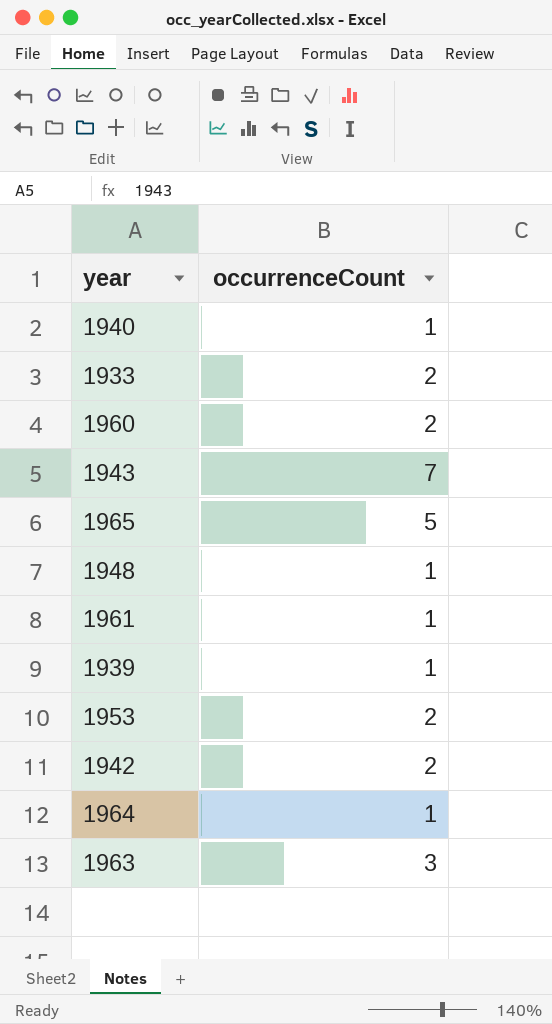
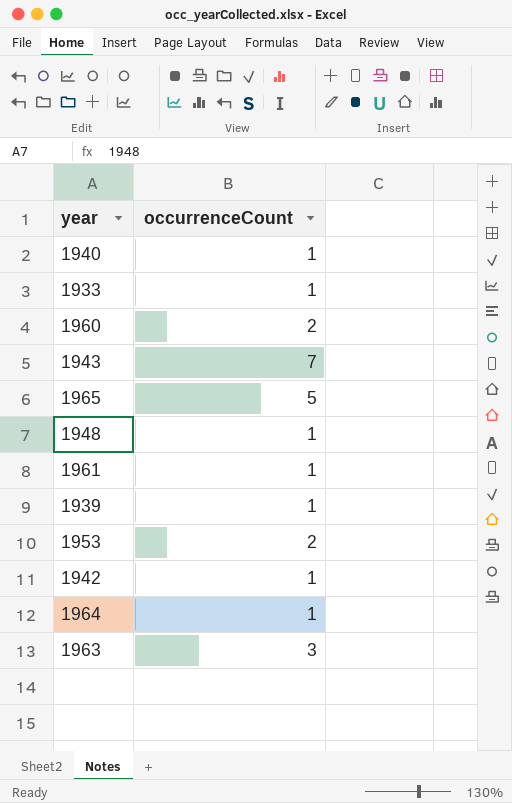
1933 | occurrenceCount: 2 -> 1
1942 | occurrenceCount: 2 -> 1

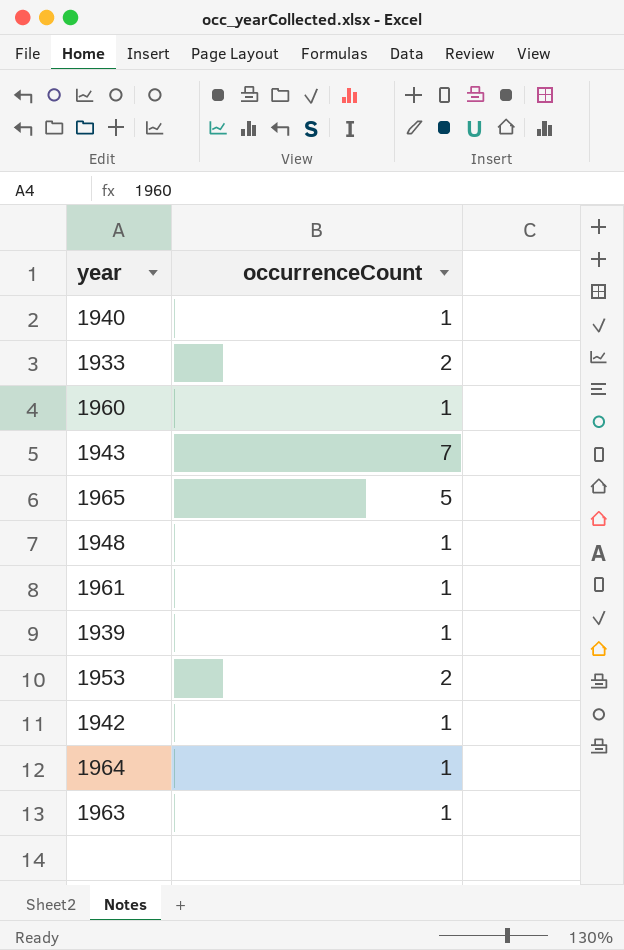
1933 | occurrenceCount: 1 -> 2
1960 | occurrenceCount: 2 -> 1
1963 | occurrenceCount: 3 -> 1

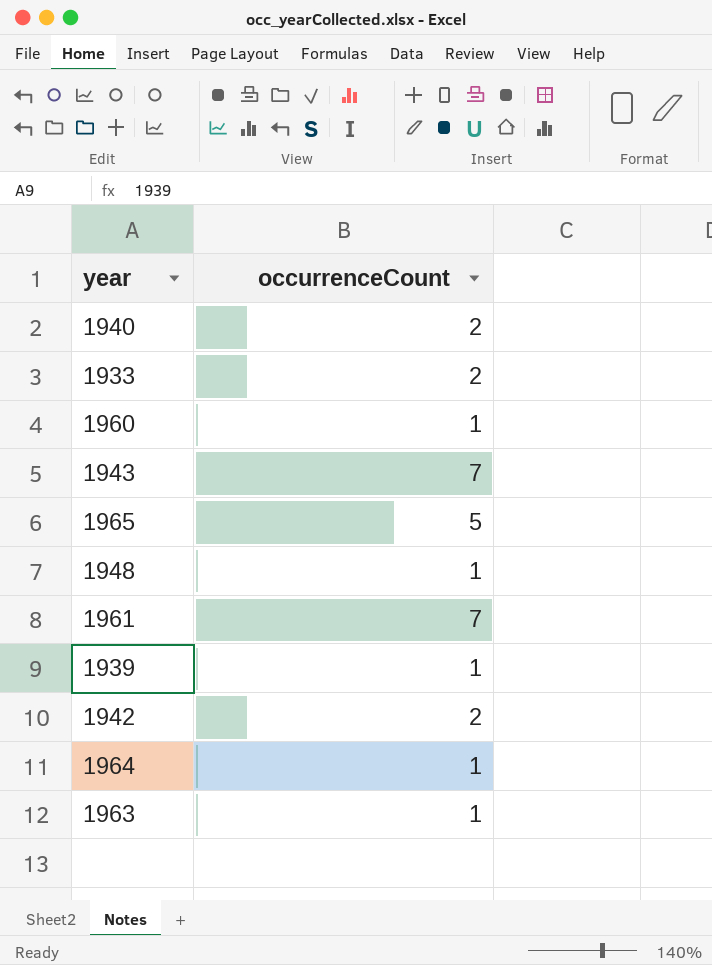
row 1953: 2 -> none
1940 | occurrenceCount: 1 -> 2
1961 | occurrenceCount: 1 -> 7
1942 | occurrenceCount: 1 -> 2

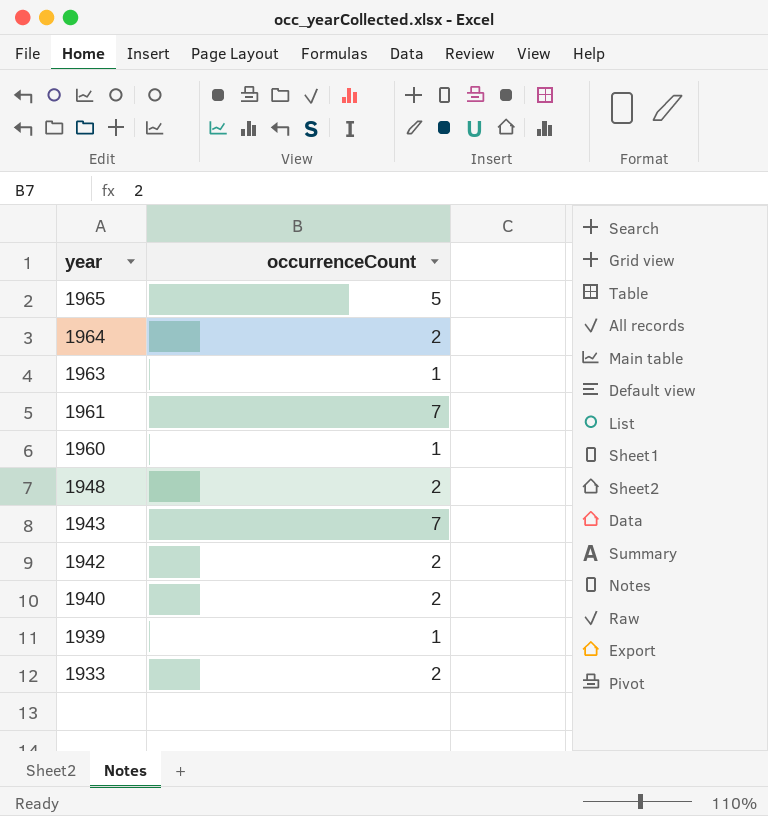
row order: none -> year descending
1964 | occurrenceCount: 1 -> 2
1948 | occurrenceCount: 1 -> 2

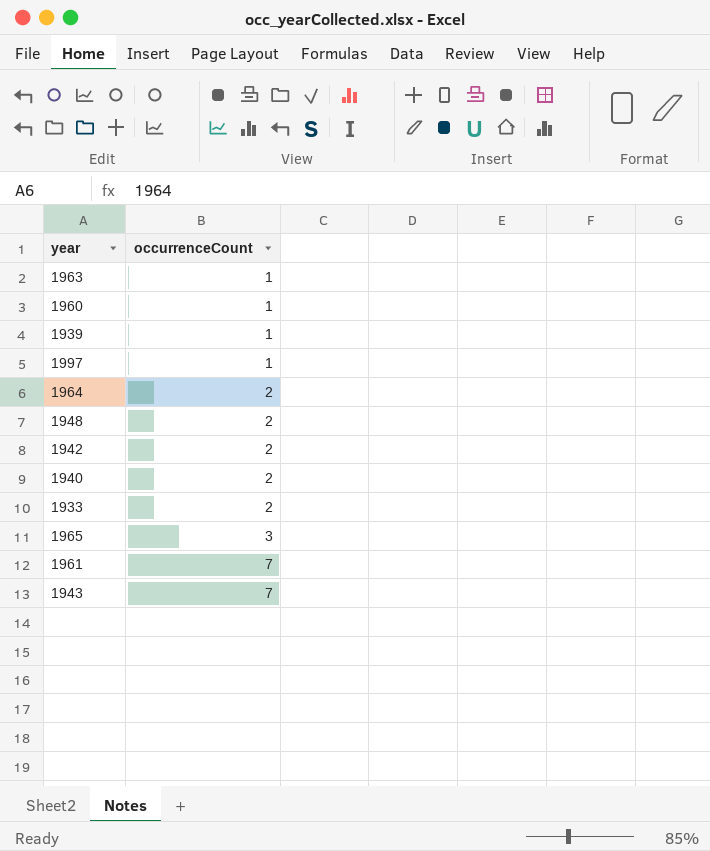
row order: year descending -> occurrenceCount ascending
row 1997: none -> 1
1965 | occurrenceCount: 5 -> 3

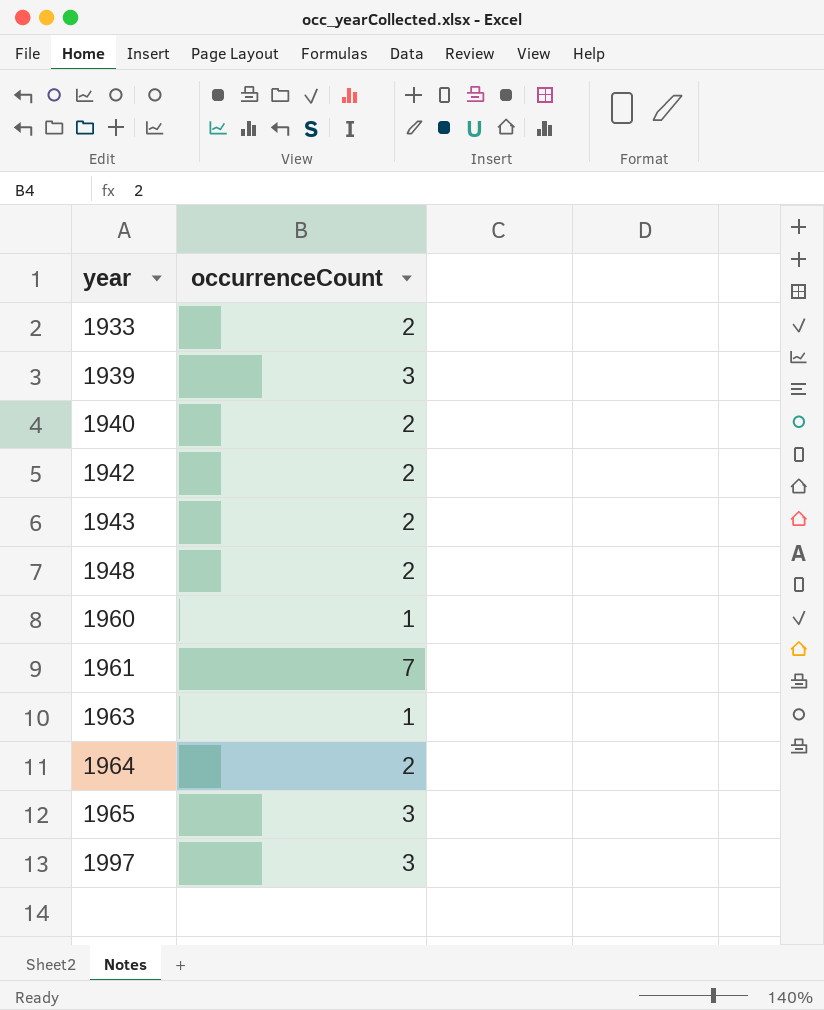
row order: occurrenceCount ascending -> year ascending
1939 | occurrenceCount: 1 -> 3
1943 | occurrenceCount: 7 -> 2
1997 | occurrenceCount: 1 -> 3

